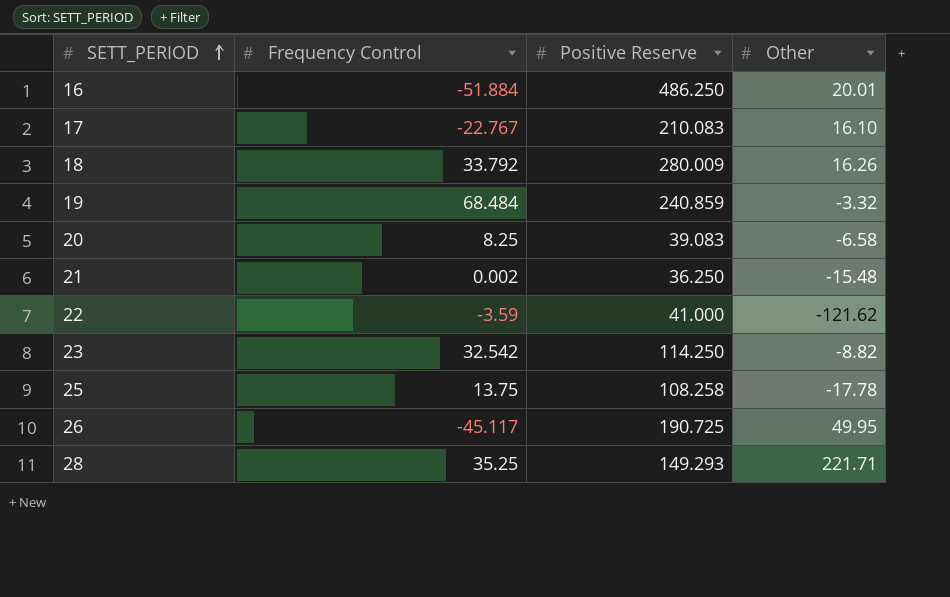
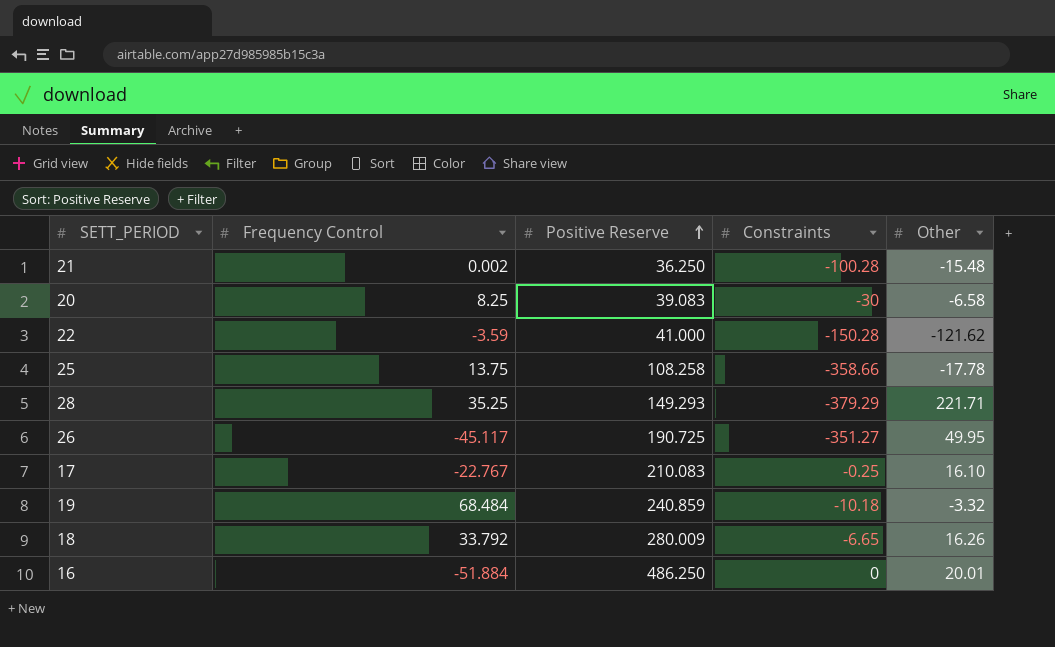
row order: SETT_PERIOD ascending -> Positive Reserve ascending
column Constraints | position: none -> 4
row 23: 32.542 | 114.250 | -8.82 -> none

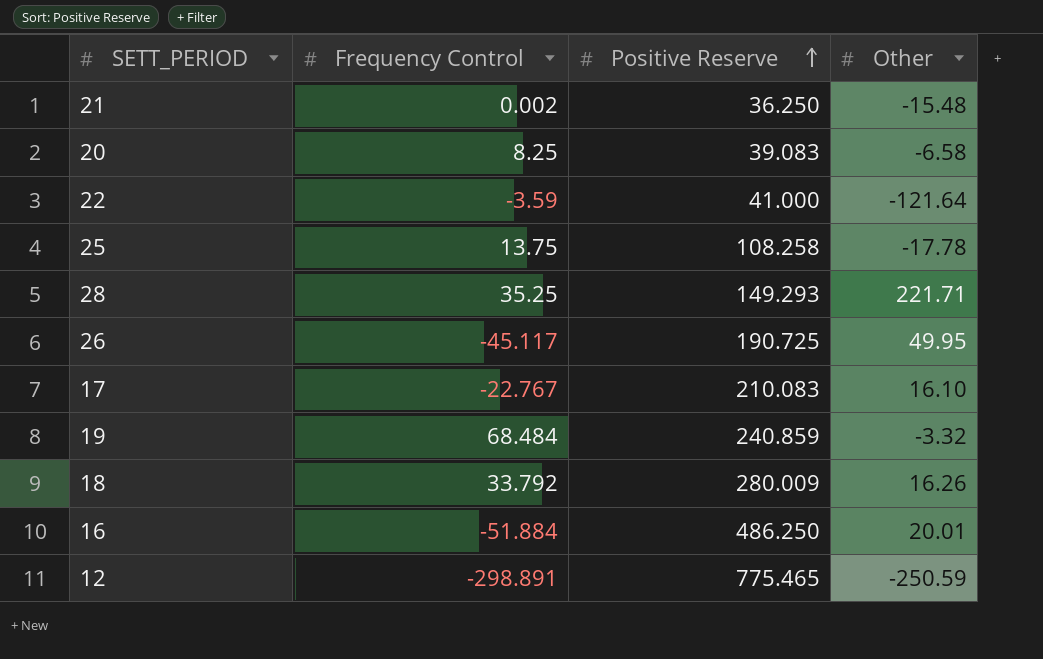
column Constraints | position: 4 -> none
22 | Other: -121.62 -> -121.64
row 12: none -> -298.891 | 775.465 | -250.59

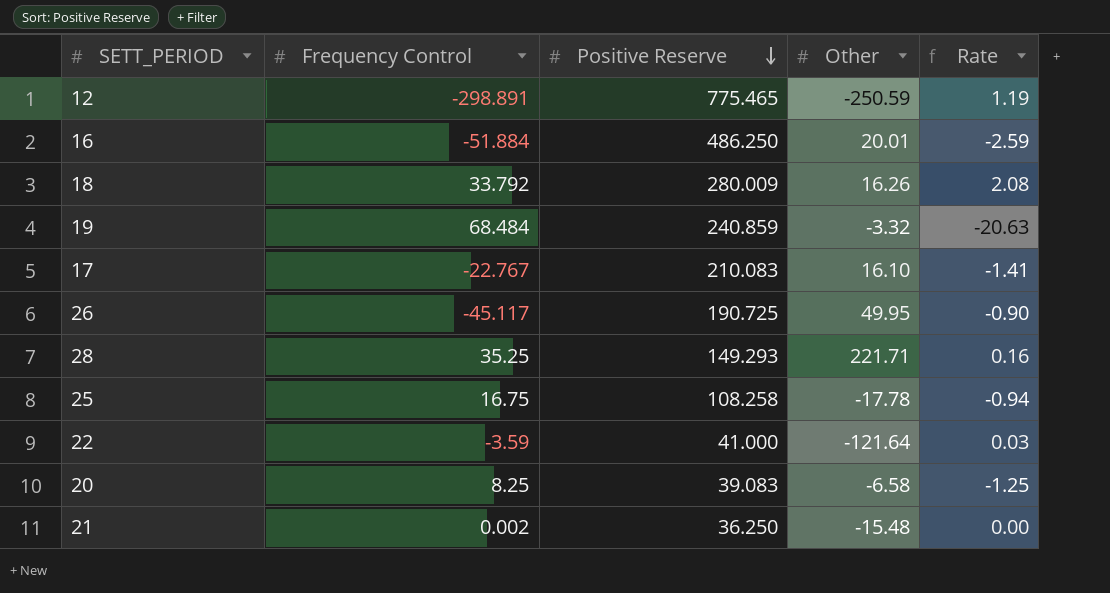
row order: Positive Reserve ascending -> Positive Reserve descending
column Rate | formula: none -> [Frequency Control] / [Other]
25 | Frequency Control: 13.75 -> 16.75

